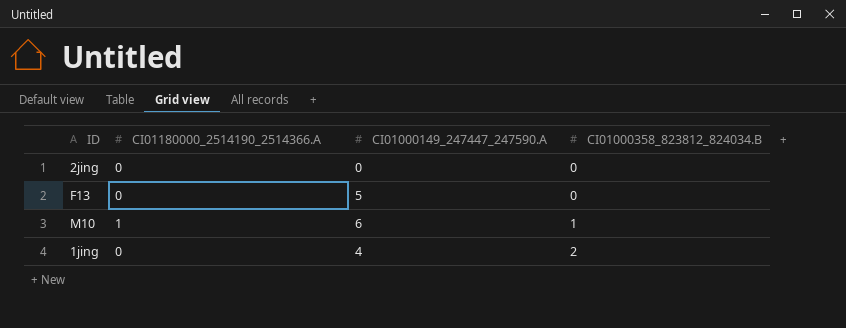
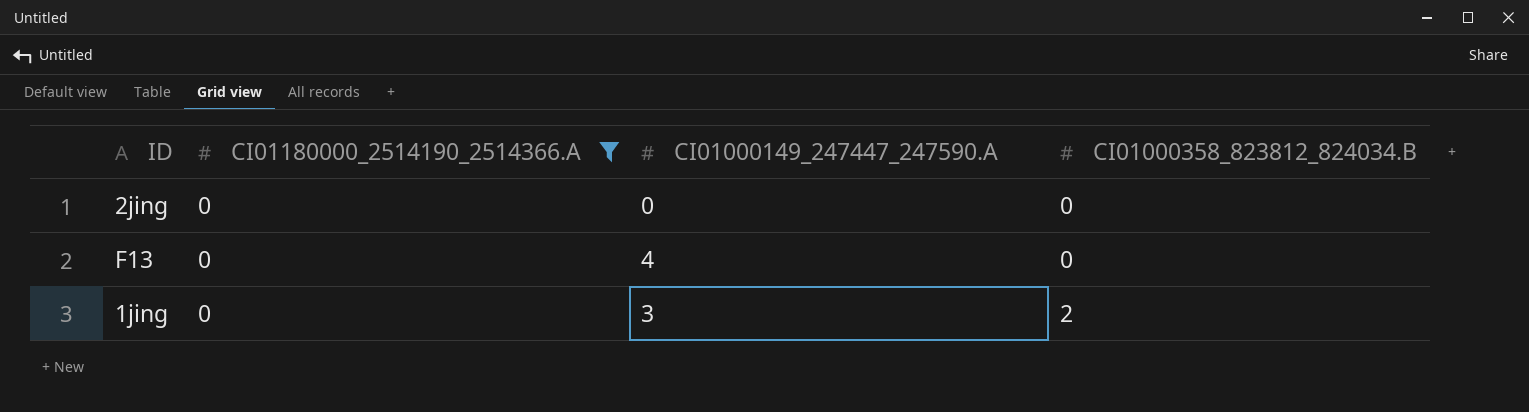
filter: none -> CI01180000_2514190_2514366.A = 0
F13 | CI01000149_247447_247590.A: 5 -> 4
1jing | CI01000149_247447_247590.A: 4 -> 3

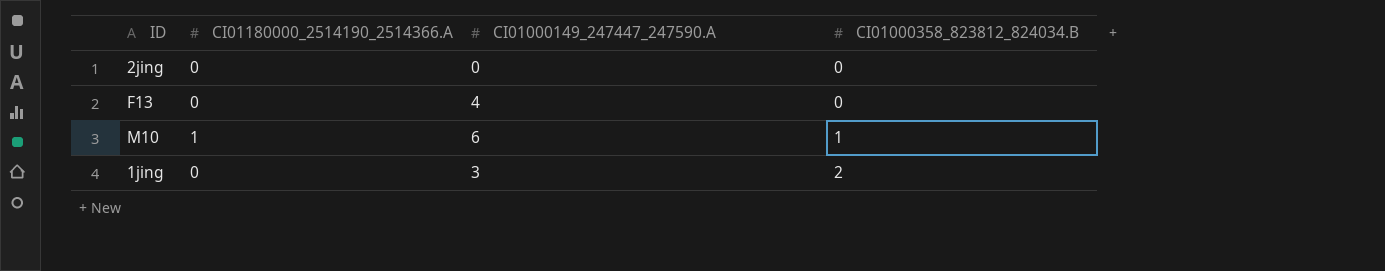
filter: CI01180000_2514190_2514366.A = 0 -> none

